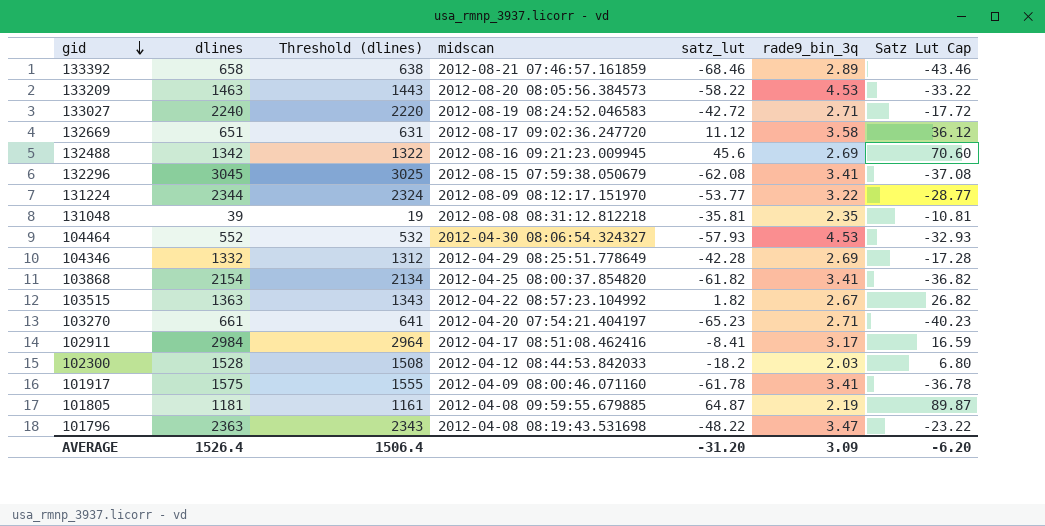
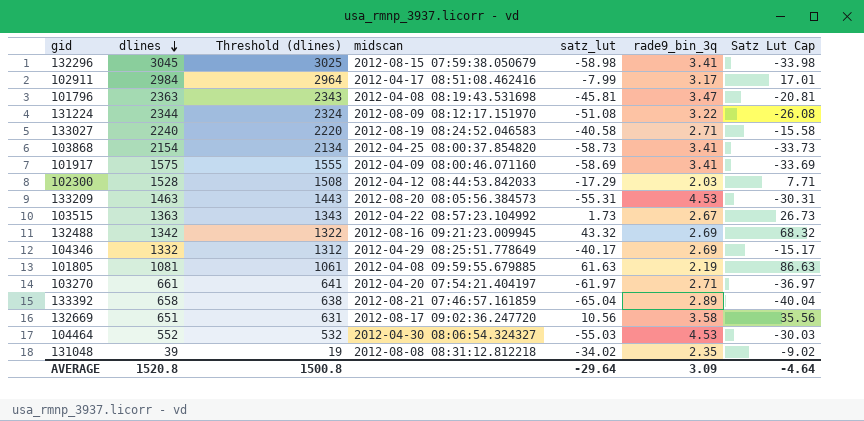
row order: gid descending -> dlines descending
132296 | satz_lut: -62.08 -> -58.98
132296 | Satz Lut Cap: -37.08 -> -33.98
102911 | satz_lut: -8.41 -> -7.99
102911 | Satz Lut Cap: 16.59 -> 17.01
101796 | satz_lut: -48.22 -> -45.81
101796 | Satz Lut Cap: -23.22 -> -20.81
131224 | satz_lut: -53.77 -> -51.08
131224 | Satz Lut Cap: -28.77 -> -26.08
133027 | satz_lut: -42.72 -> -40.58
133027 | Satz Lut Cap: -17.72 -> -15.58
103868 | satz_lut: -61.82 -> -58.73
103868 | Satz Lut Cap: -36.82 -> -33.73
101917 | satz_lut: -61.78 -> -58.69
101917 | Satz Lut Cap: -36.78 -> -33.69
102300 | satz_lut: -18.2 -> -17.29
102300 | Satz Lut Cap: 6.80 -> 7.71
133209 | satz_lut: -58.22 -> -55.31
133209 | Satz Lut Cap: -33.22 -> -30.31
103515 | satz_lut: 1.82 -> 1.73
103515 | Satz Lut Cap: 26.82 -> 26.73
132488 | satz_lut: 45.6 -> 43.32
132488 | Satz Lut Cap: 70.60 -> 68.32
104346 | satz_lut: -42.28 -> -40.17
104346 | Satz Lut Cap: -17.28 -> -15.17
101805 | dlines: 1181 -> 1081
101805 | Threshold (dlines): 1161 -> 1061
101805 | satz_lut: 64.87 -> 61.63
101805 | Satz Lut Cap: 89.87 -> 86.63
103270 | satz_lut: -65.23 -> -61.97
103270 | Satz Lut Cap: -40.23 -> -36.97
133392 | satz_lut: -68.46 -> -65.04
133392 | Satz Lut Cap: -43.46 -> -40.04
132669 | satz_lut: 11.12 -> 10.56
132669 | Satz Lut Cap: 36.12 -> 35.56
104464 | satz_lut: -57.93 -> -55.03
104464 | Satz Lut Cap: -32.93 -> -30.03
131048 | satz_lut: -35.81 -> -34.02
131048 | Satz Lut Cap: -10.81 -> -9.02
AVERAGE | dlines: 1526.4 -> 1520.8
AVERAGE | Threshold (dlines): 1506.4 -> 1500.8
AVERAGE | satz_lut: -31.20 -> -29.64
AVERAGE | Satz Lut Cap: -6.20 -> -4.64

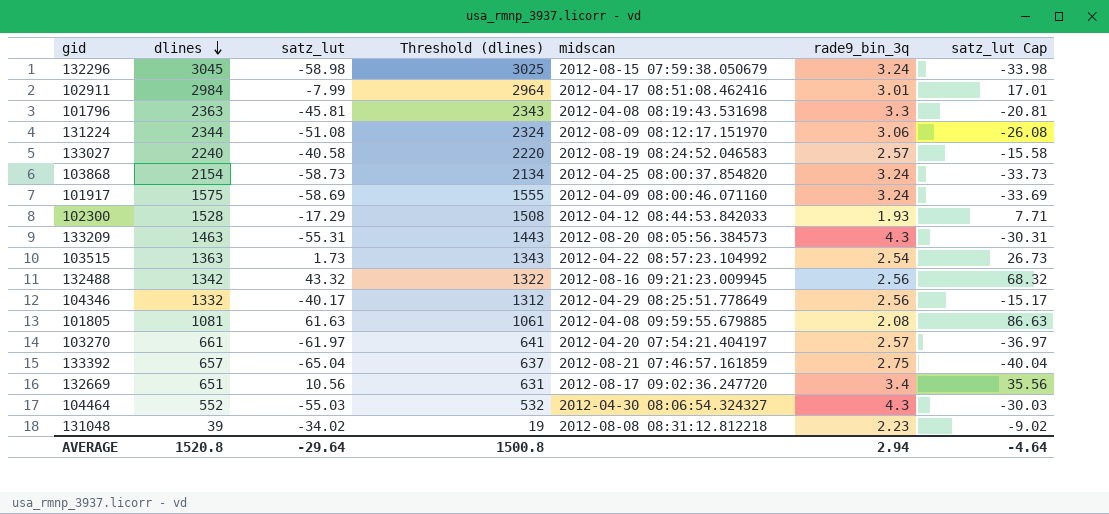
column satz_lut | position: 5 -> 3
column name: Satz Lut Cap -> satz_lut Cap
132296 | rade9_bin_3q: 3.41 -> 3.24
102911 | rade9_bin_3q: 3.17 -> 3.01
101796 | rade9_bin_3q: 3.47 -> 3.3
131224 | rade9_bin_3q: 3.22 -> 3.06
133027 | rade9_bin_3q: 2.71 -> 2.57
103868 | rade9_bin_3q: 3.41 -> 3.24
101917 | rade9_bin_3q: 3.41 -> 3.24
102300 | rade9_bin_3q: 2.03 -> 1.93
133209 | rade9_bin_3q: 4.53 -> 4.3
103515 | rade9_bin_3q: 2.67 -> 2.54
132488 | rade9_bin_3q: 2.69 -> 2.56
104346 | rade9_bin_3q: 2.69 -> 2.56
101805 | rade9_bin_3q: 2.19 -> 2.08
103270 | rade9_bin_3q: 2.71 -> 2.57
133392 | dlines: 658 -> 657
133392 | Threshold (dlines): 638 -> 637
133392 | rade9_bin_3q: 2.89 -> 2.75
132669 | rade9_bin_3q: 3.58 -> 3.4
104464 | rade9_bin_3q: 4.53 -> 4.3
131048 | rade9_bin_3q: 2.35 -> 2.23
AVERAGE | rade9_bin_3q: 3.09 -> 2.94

